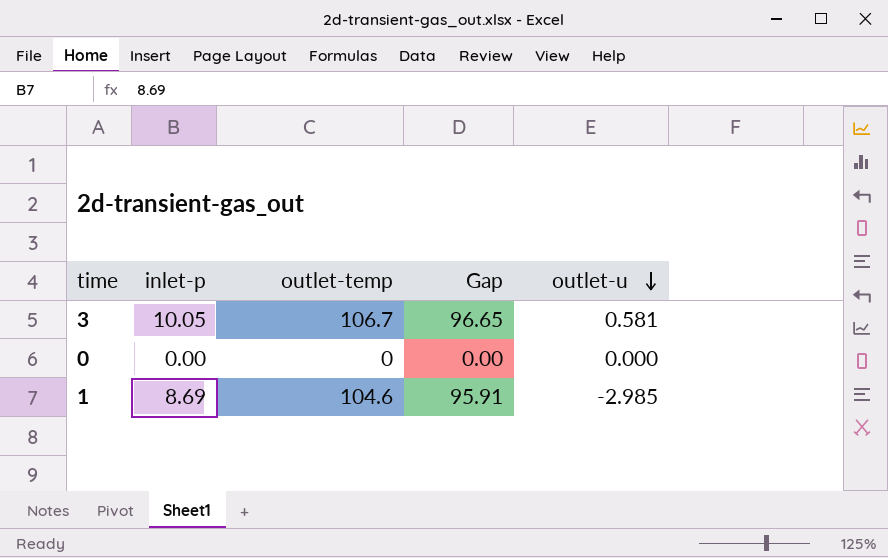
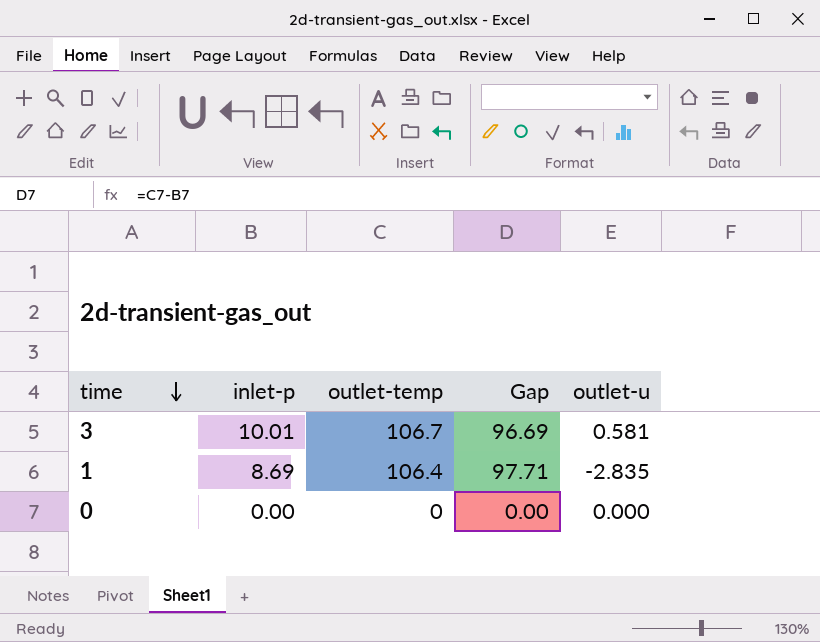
row order: outlet-u descending -> time descending
3 | inlet-p: 10.05 -> 10.01
3 | Gap: 96.65 -> 96.69
1 | outlet-temp: 104.6 -> 106.4
1 | Gap: 95.91 -> 97.71
1 | outlet-u: -2.985 -> -2.835

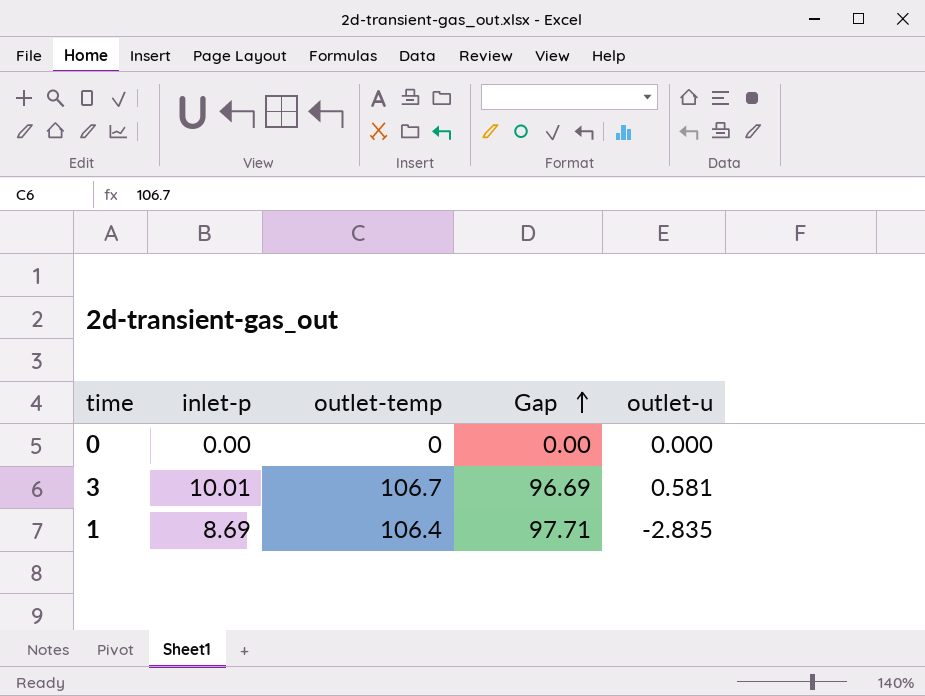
row order: time descending -> Gap ascending

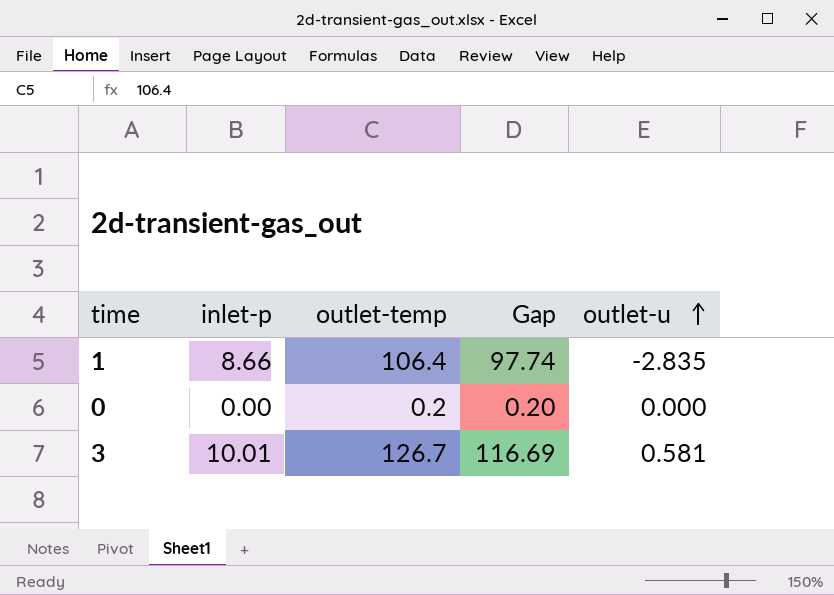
row order: Gap ascending -> outlet-u ascending
1 | inlet-p: 8.69 -> 8.66
1 | Gap: 97.71 -> 97.74
0 | outlet-temp: 0 -> 0.2
0 | Gap: 0.00 -> 0.20
3 | outlet-temp: 106.7 -> 126.7
3 | Gap: 96.69 -> 116.69

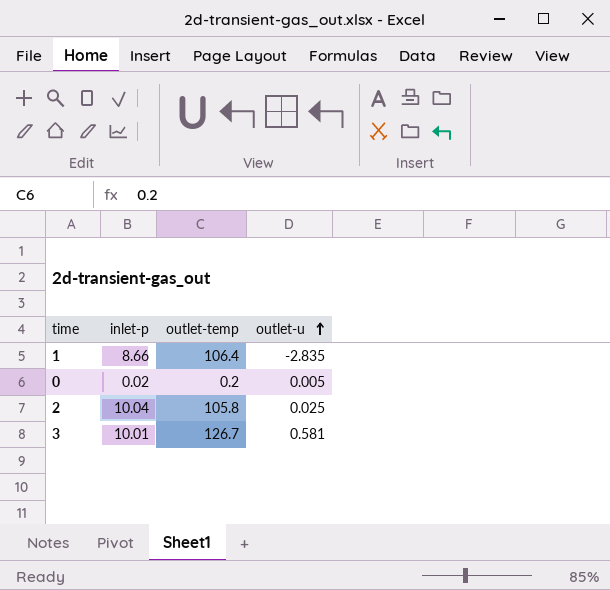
column Gap | formula: [outlet-temp] - [inlet-p] -> none
0 | inlet-p: 0.00 -> 0.02
0 | outlet-u: 0.000 -> 0.005
row 2: none -> 10.04 | 105.8 | 0.025

